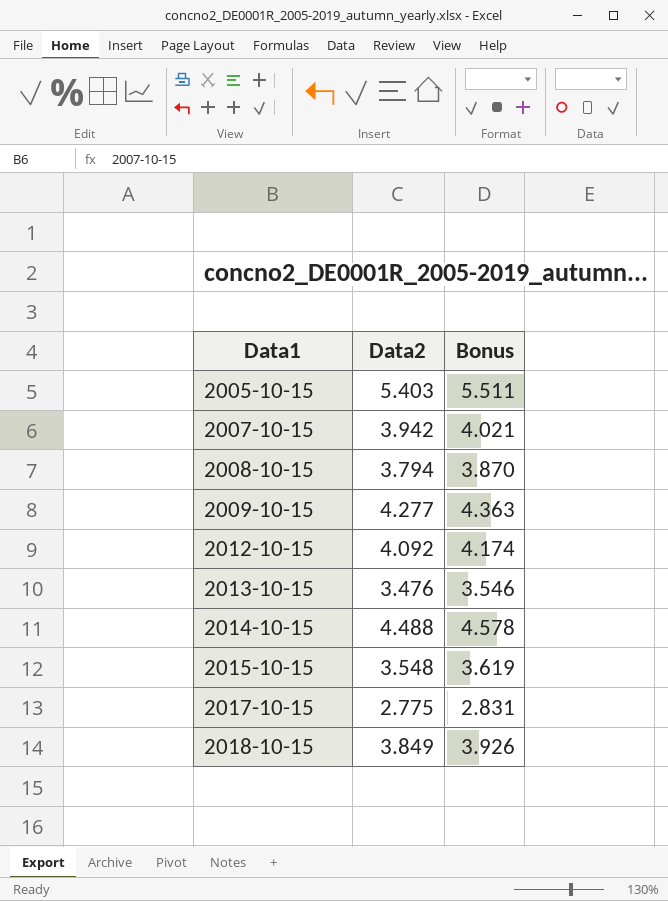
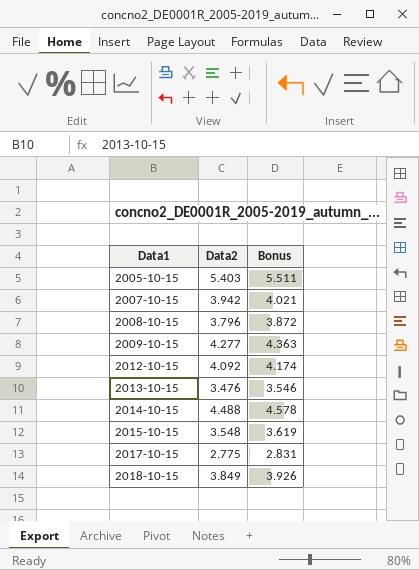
2008-10-15 | Data2: 3.794 -> 3.796
2008-10-15 | Bonus: 3.870 -> 3.872

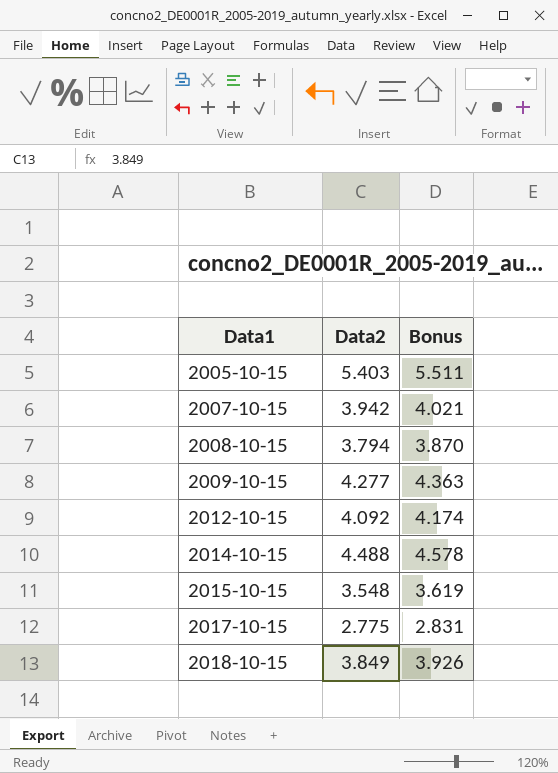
row 2013-10-15: 3.476 | 3.546 -> none
2008-10-15 | Data2: 3.796 -> 3.794
2008-10-15 | Bonus: 3.872 -> 3.870

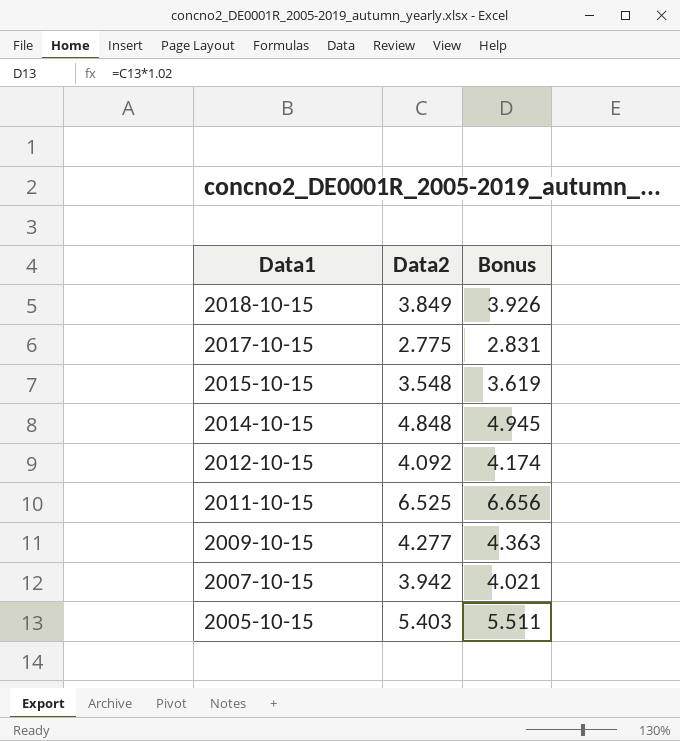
row order: Data1 ascending -> Data1 descending
row 2008-10-15: 3.794 | 3.870 -> none
2014-10-15 | Data2: 4.488 -> 4.848
2014-10-15 | Bonus: 4.578 -> 4.945
row 2011-10-15: none -> 6.525 | 6.656

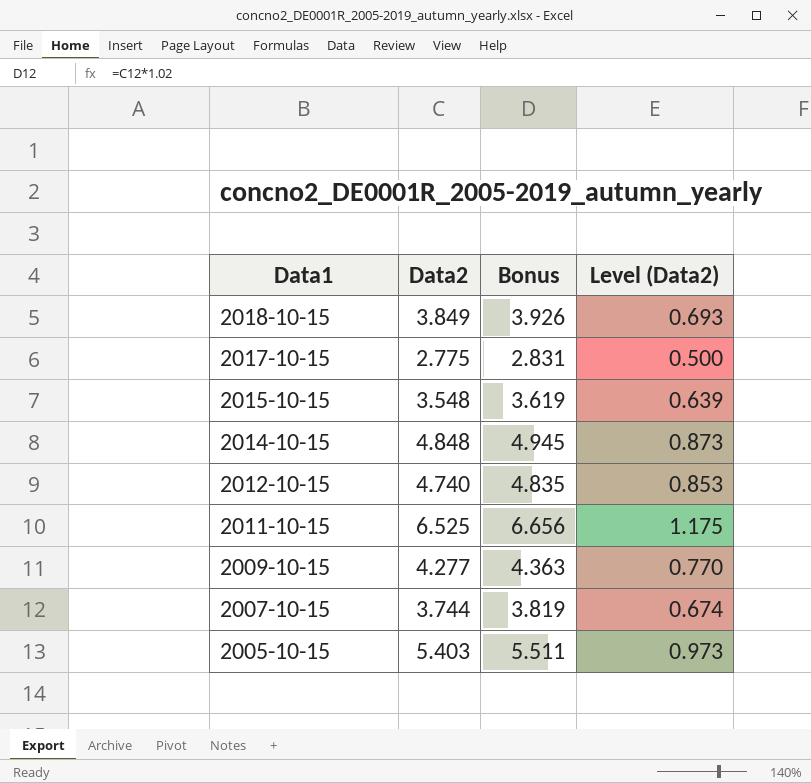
column Level (Data2) | formula: none -> [Data2] * 0.18
2012-10-15 | Data2: 4.092 -> 4.740
2012-10-15 | Bonus: 4.174 -> 4.835
2007-10-15 | Data2: 3.942 -> 3.744
2007-10-15 | Bonus: 4.021 -> 3.819

